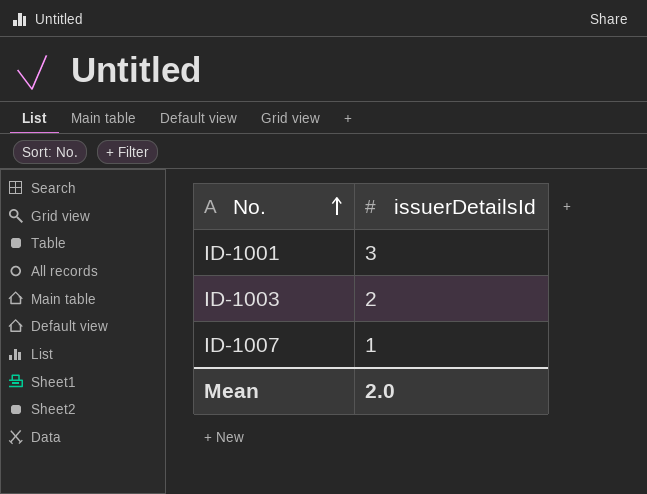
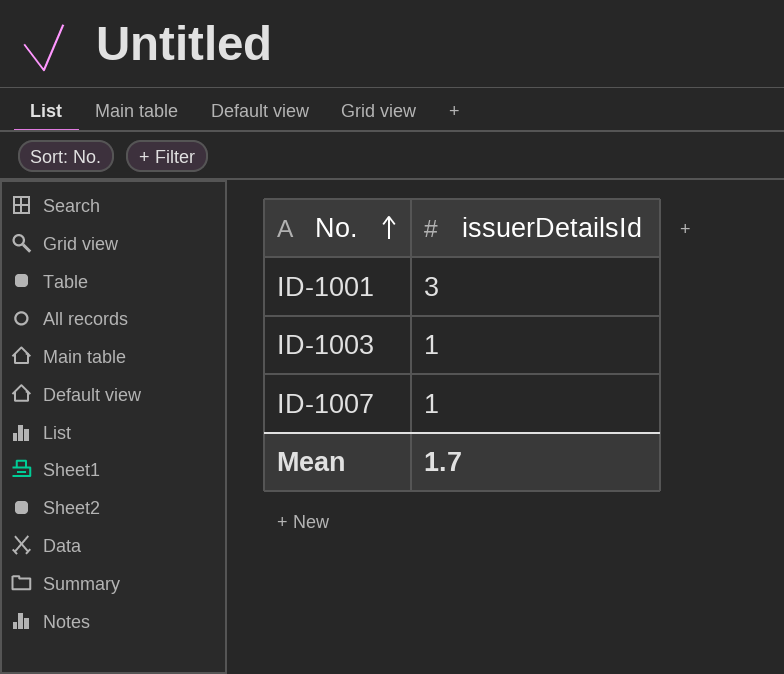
ID-1003 | issuerDetailsId: 2 -> 1
Mean | issuerDetailsId: 2.0 -> 1.7

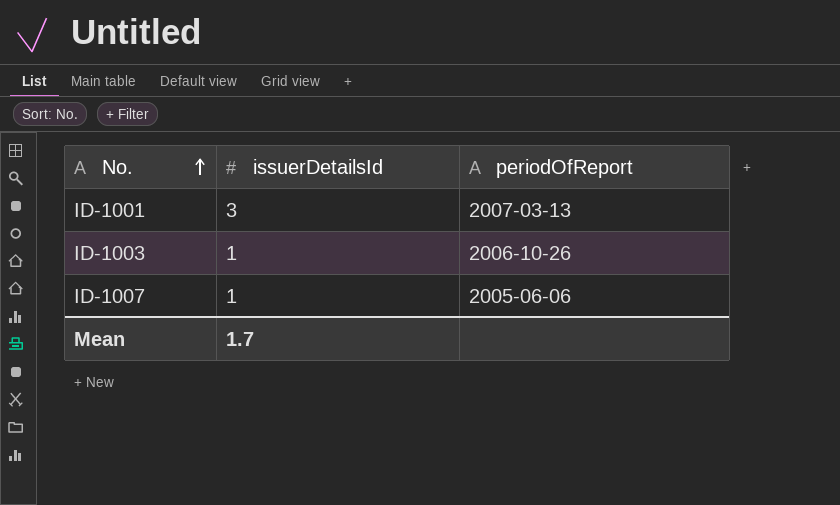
column periodOfReport | position: none -> 3

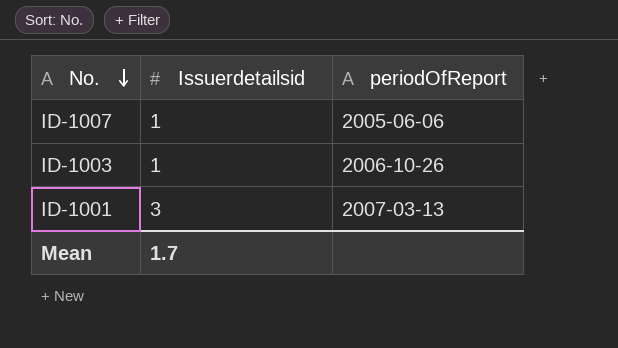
row order: No. ascending -> No. descending
column name: issuerDetailsId -> Issuerdetailsid

